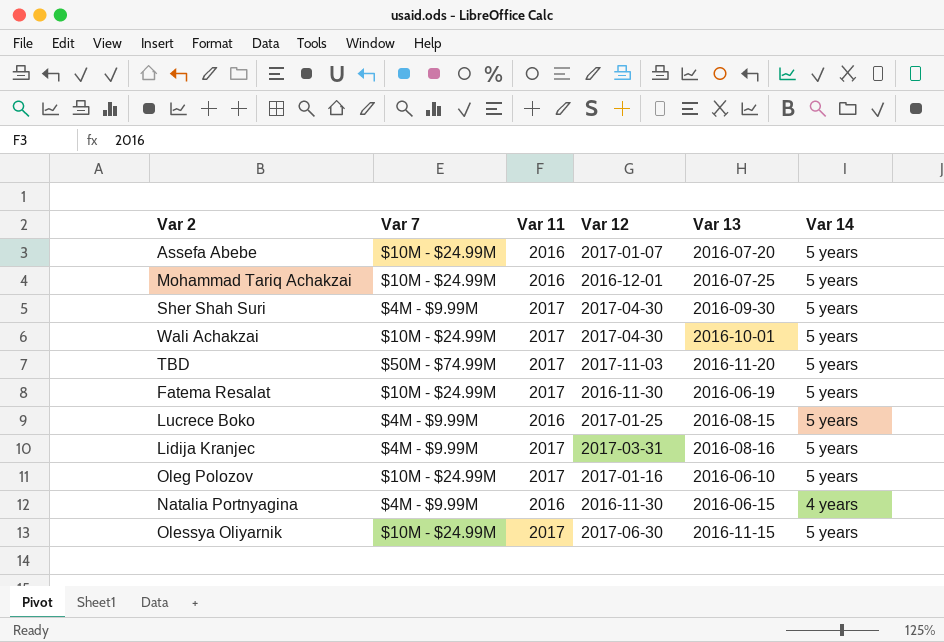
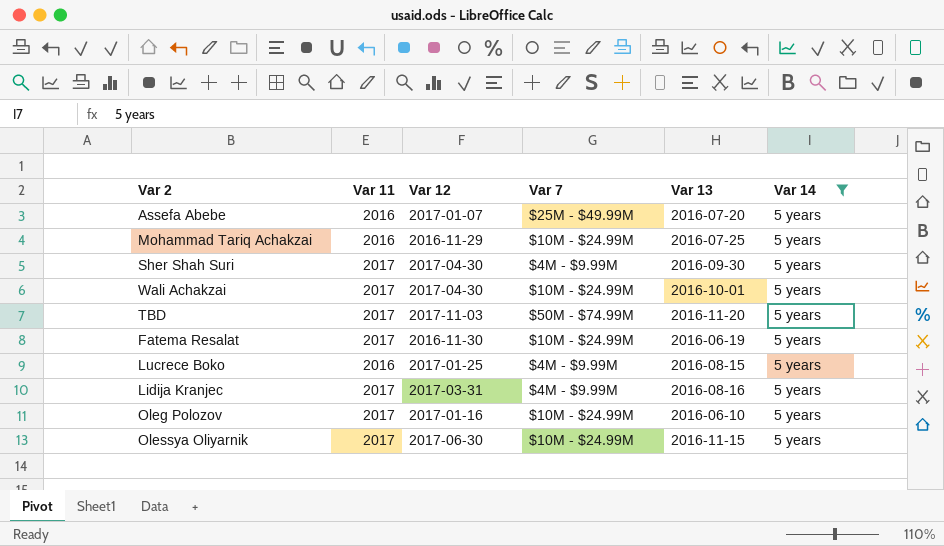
filter: none -> Var 14 = 5 years
column Var 7 | position: 2 -> 4
Assefa Abebe | Var 7: $10M - $24.99M -> $25M - $49.99M
Mohammad Tariq Achakzai | Var 12: 2016-12-01 -> 2016-11-29

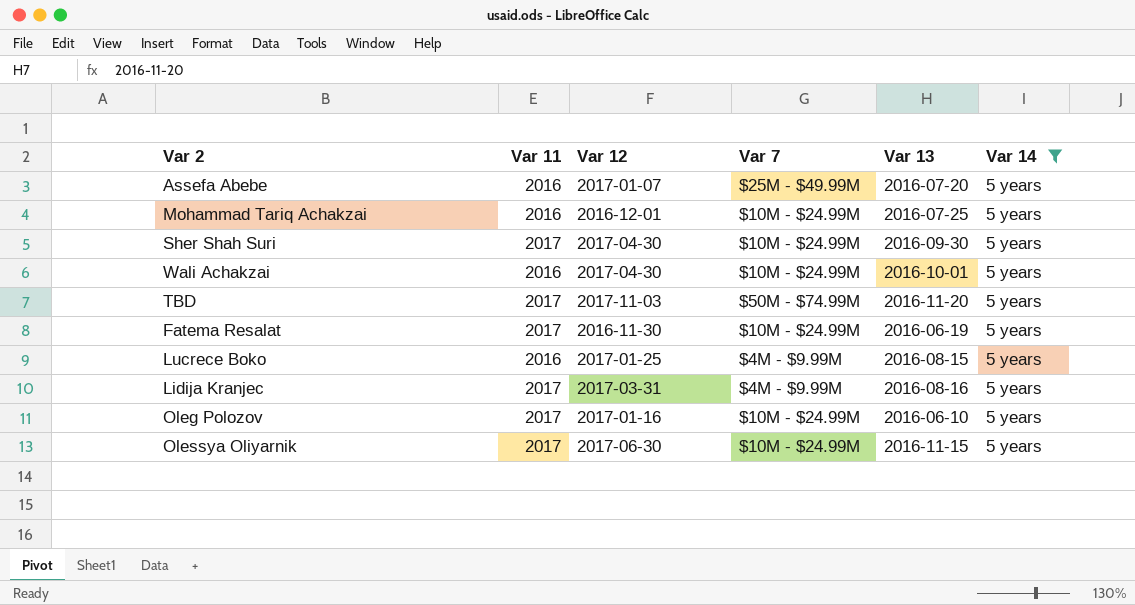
Mohammad Tariq Achakzai | Var 12: 2016-11-29 -> 2016-12-01
Sher Shah Suri | Var 7: $4M - $9.99M -> $10M - $24.99M
Wali Achakzai | Var 11: 2017 -> 2016

